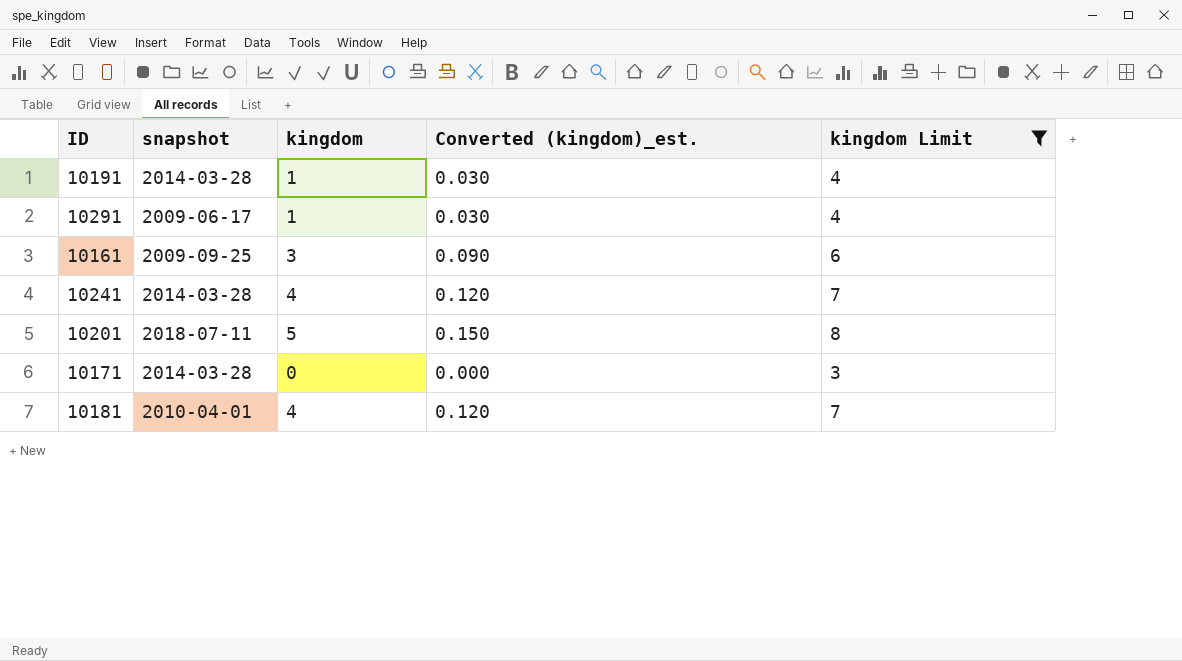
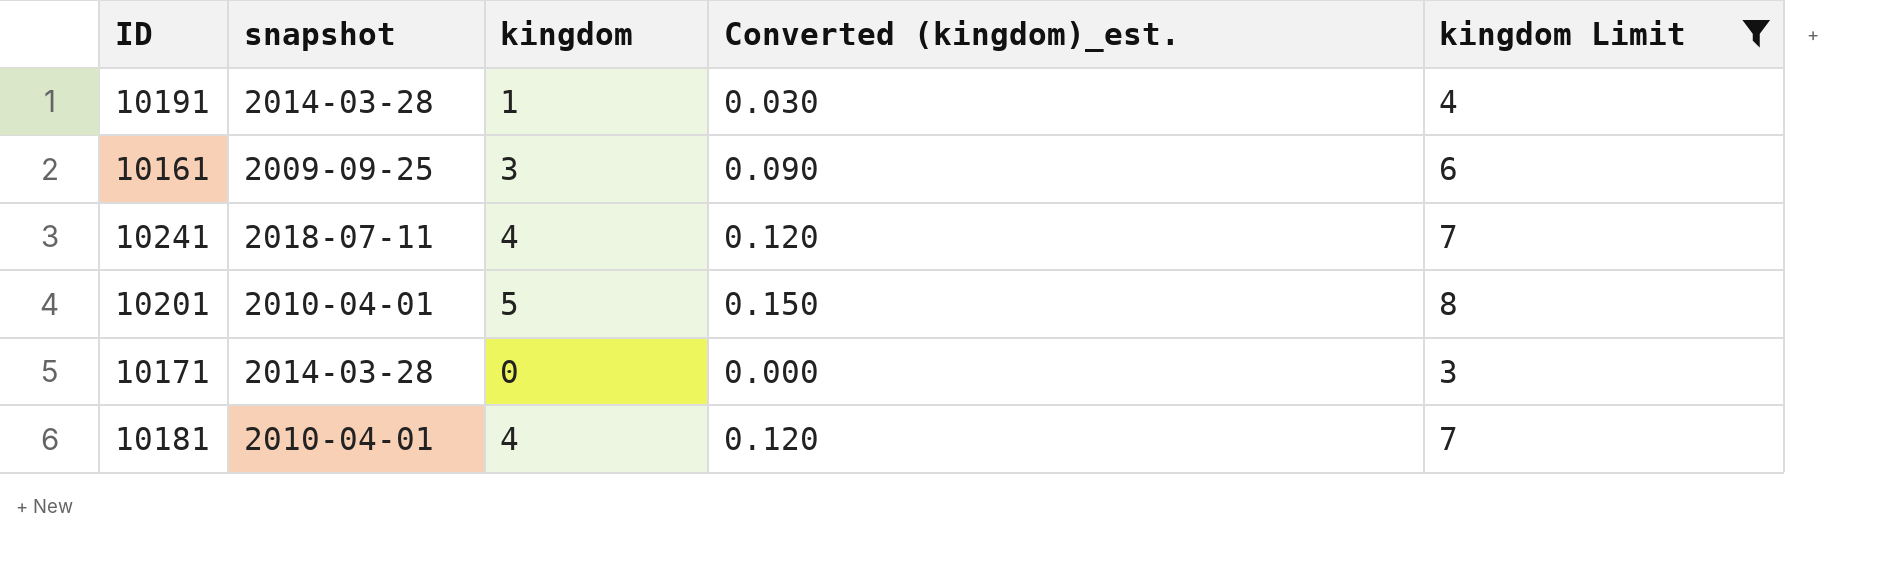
row 10291: 2009-06-17 | 1 | 0.030 | 4 -> none
10241 | snapshot: 2014-03-28 -> 2018-07-11
10201 | snapshot: 2018-07-11 -> 2010-04-01

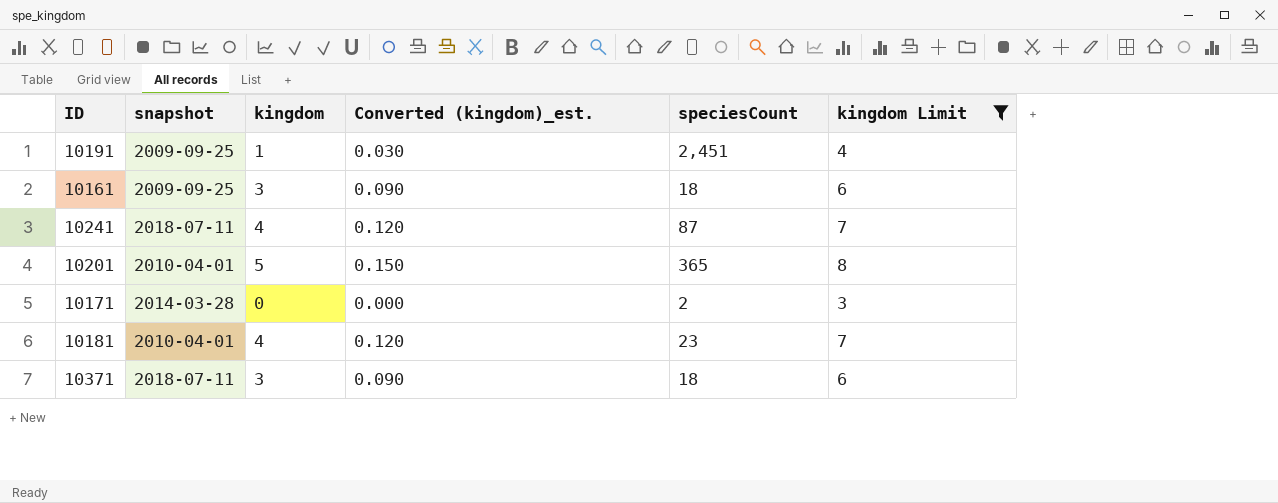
column speciesCount | position: none -> 5
10191 | snapshot: 2014-03-28 -> 2009-09-25
row 10371: none -> 2018-07-11 | 3 | 0.090 | 18 | 6

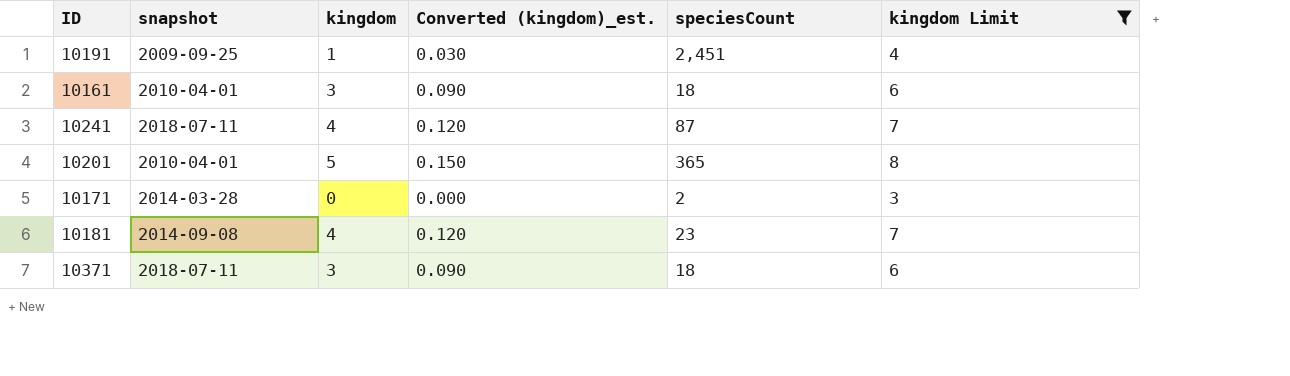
10161 | snapshot: 2009-09-25 -> 2010-04-01
10181 | snapshot: 2010-04-01 -> 2014-09-08

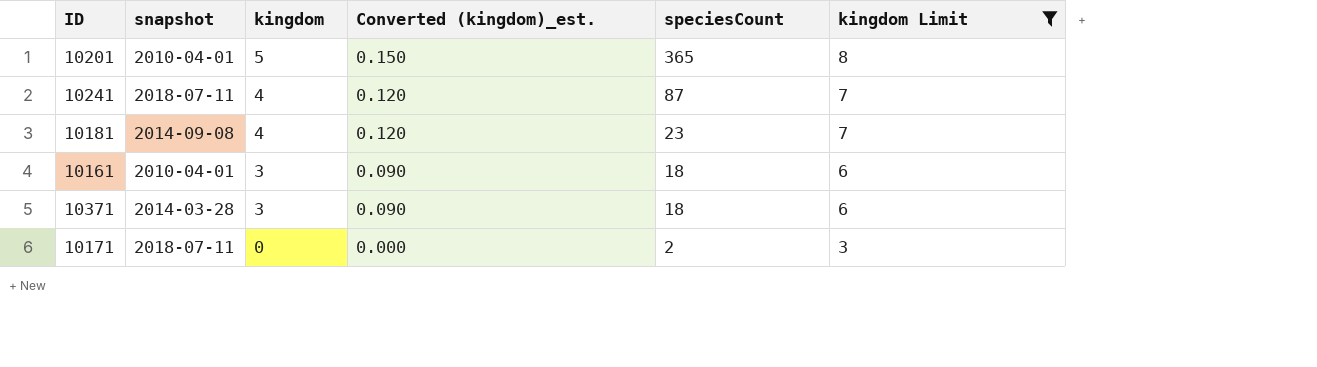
row order: none -> kingdom descending
row 10191: 2009-09-25 | 1 | 0.030 | 2,451 | 4 -> none
10371 | snapshot: 2018-07-11 -> 2014-03-28
10171 | snapshot: 2014-03-28 -> 2018-07-11

